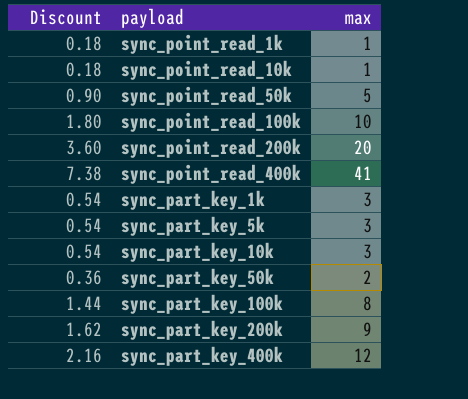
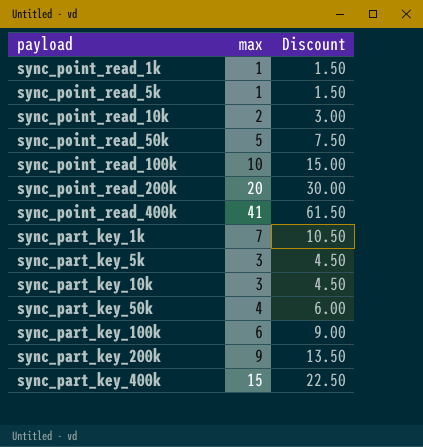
column Discount | formula: [max] * 0.18 -> [max] * 1.5
column Discount | position: 1 -> 3
row sync_point_read_5k: none -> 1 | 1.50
sync_point_read_10k | max: 1 -> 2
sync_part_key_1k | max: 3 -> 7
sync_part_key_50k | max: 2 -> 4
sync_part_key_100k | max: 8 -> 6
sync_part_key_400k | max: 12 -> 15

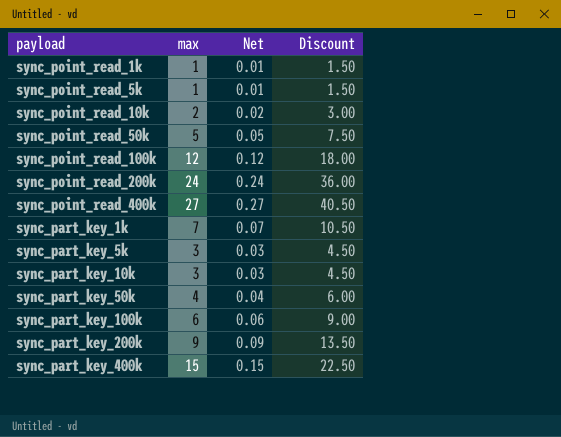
column Net | formula: none -> [max] * 0.01
sync_point_read_100k | max: 10 -> 12
sync_point_read_100k | Discount: 15.00 -> 18.00
sync_point_read_200k | max: 20 -> 24
sync_point_read_200k | Discount: 30.00 -> 36.00
sync_point_read_400k | max: 41 -> 27
sync_point_read_400k | Discount: 61.50 -> 40.50

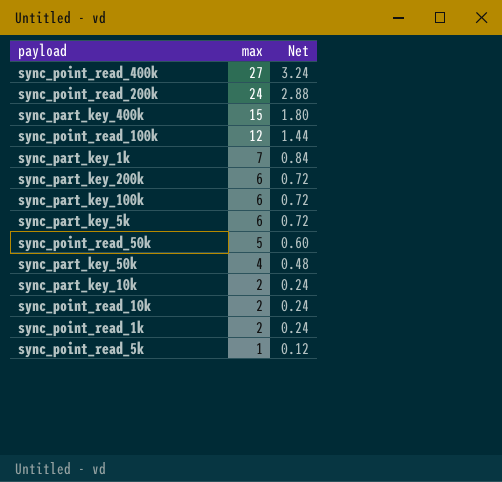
row order: none -> max descending
column Discount | formula: [max] * 1.5 -> none
column Net | formula: [max] * 0.01 -> [max] * 0.12
sync_part_key_200k | max: 9 -> 6
sync_part_key_5k | max: 3 -> 6
sync_part_key_10k | max: 3 -> 2
sync_point_read_1k | max: 1 -> 2

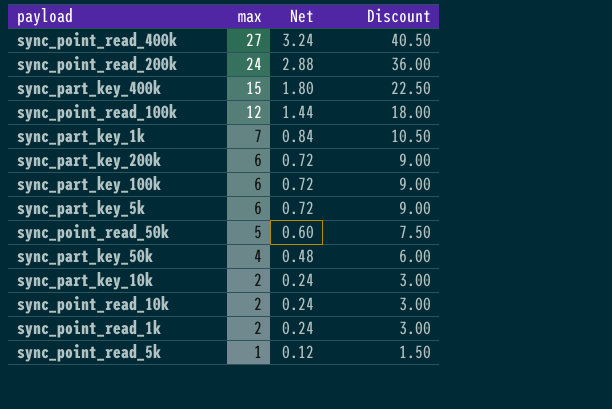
column Discount | formula: none -> [max] * 1.5

